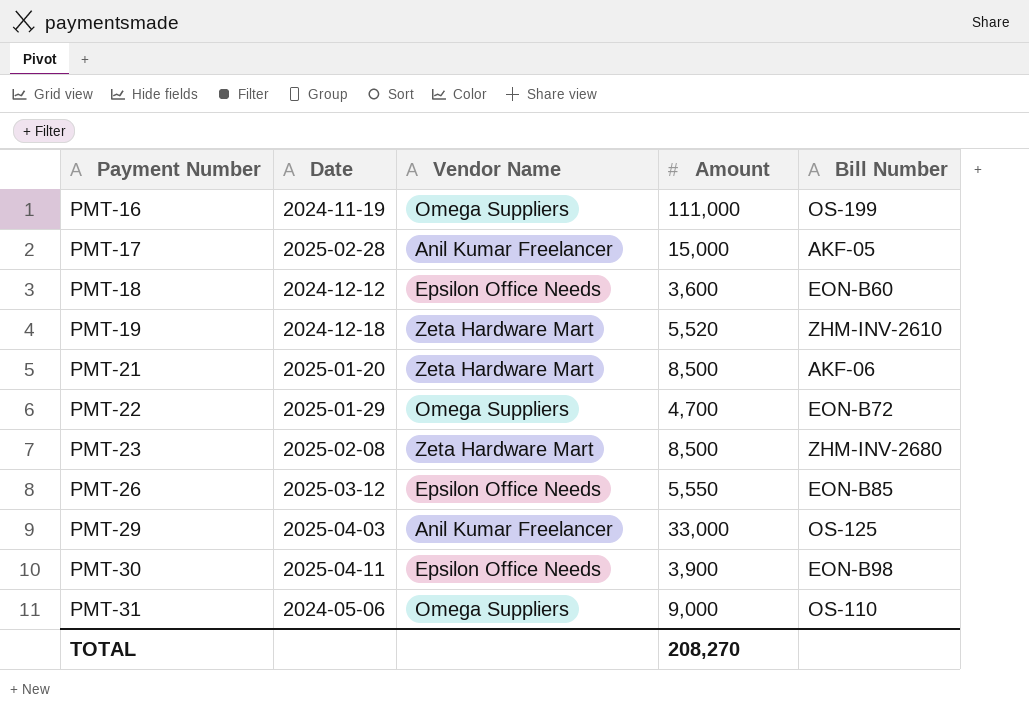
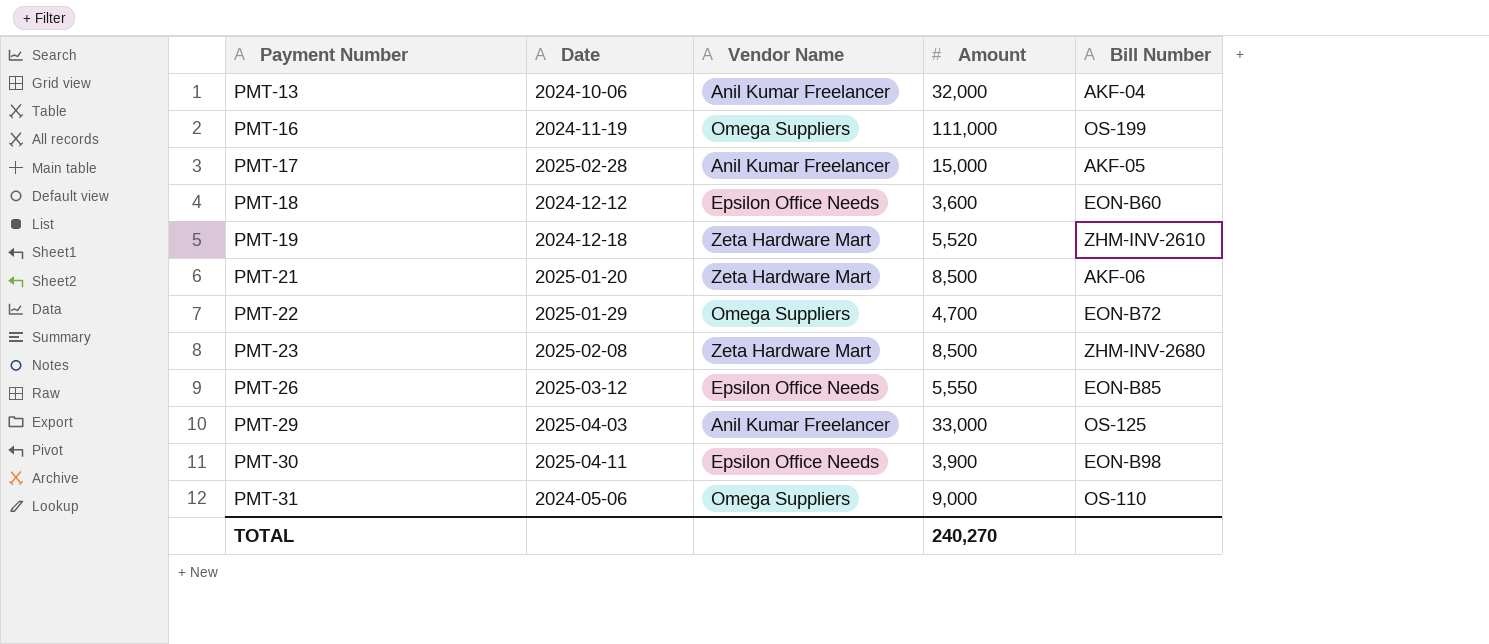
row PMT-13: none -> 2024-10-06 | Anil Kumar Freelancer | 32,000 | AKF-04
TOTAL | Amount: 208,270 -> 240,270

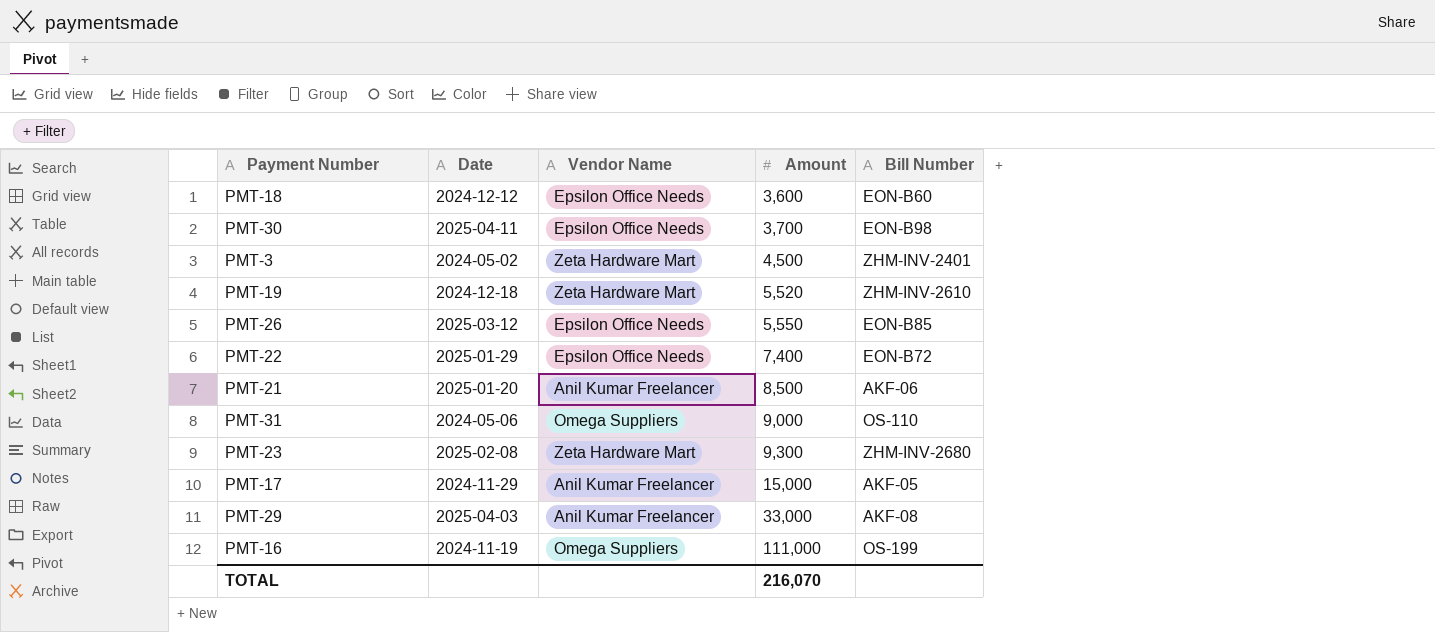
row order: Payment Number ascending -> Amount ascending
row PMT-13: 2024-10-06 | Anil Kumar Freelancer | 32,000 | AKF-04 -> none
PMT-30 | Amount: 3,900 -> 3,700
row PMT-3: none -> 2024-05-02 | Zeta Hardware Mart | 4,500 | ZHM-INV-2401
PMT-22 | Vendor Name: Omega Suppliers -> Epsilon Office Needs
PMT-22 | Amount: 4,700 -> 7,400
PMT-21 | Vendor Name: Zeta Hardware Mart -> Anil Kumar Freelancer
PMT-23 | Amount: 8,500 -> 9,300
PMT-17 | Date: 2025-02-28 -> 2024-11-29
PMT-29 | Bill Number: OS-125 -> AKF-08
TOTAL | Amount: 240,270 -> 216,070

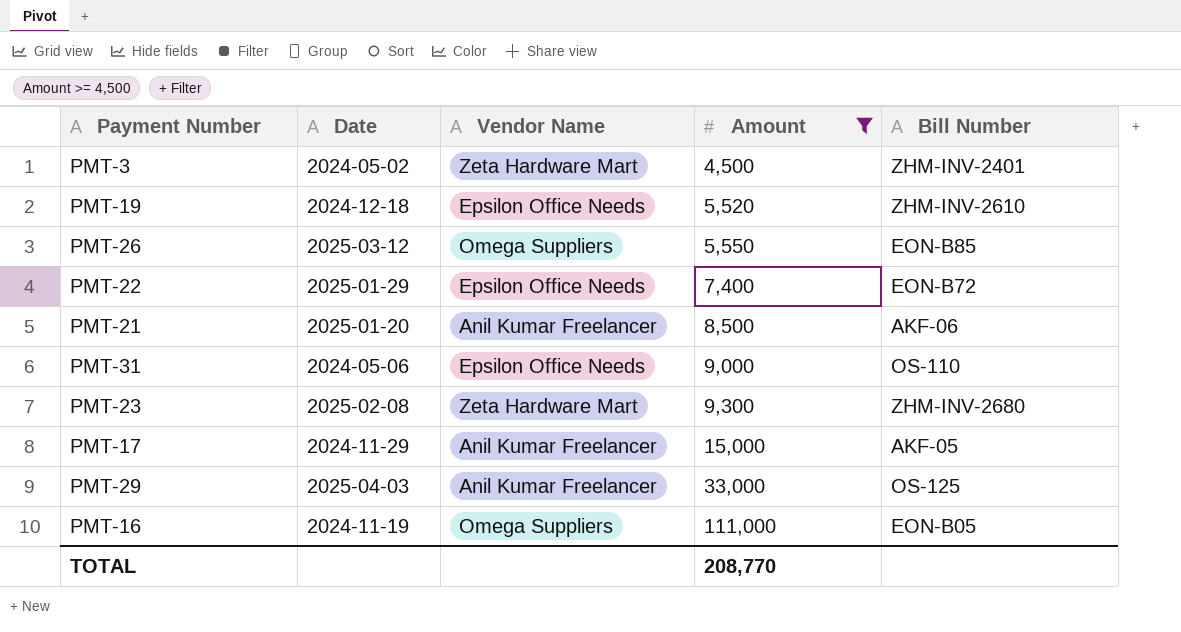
filter: none -> Amount >= 4,500
PMT-19 | Vendor Name: Zeta Hardware Mart -> Epsilon Office Needs
PMT-26 | Vendor Name: Epsilon Office Needs -> Omega Suppliers
PMT-31 | Vendor Name: Omega Suppliers -> Epsilon Office Needs
PMT-29 | Bill Number: AKF-08 -> OS-125
PMT-16 | Bill Number: OS-199 -> EON-B05
TOTAL | Amount: 216,070 -> 208,770

